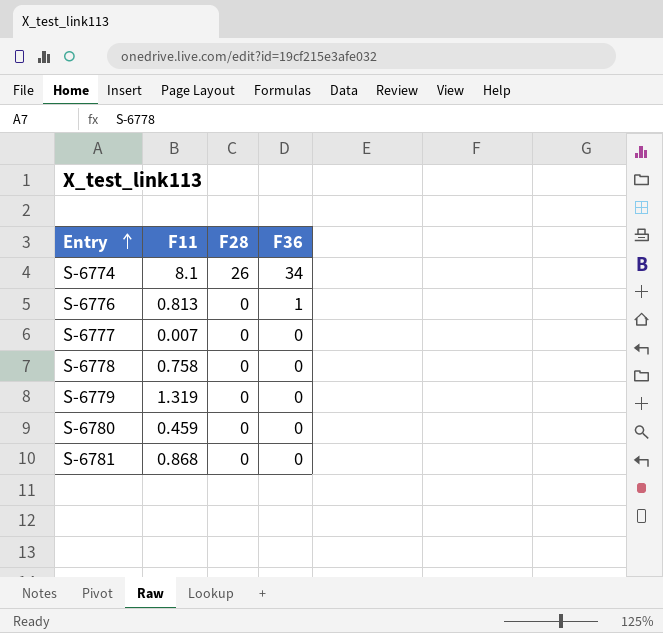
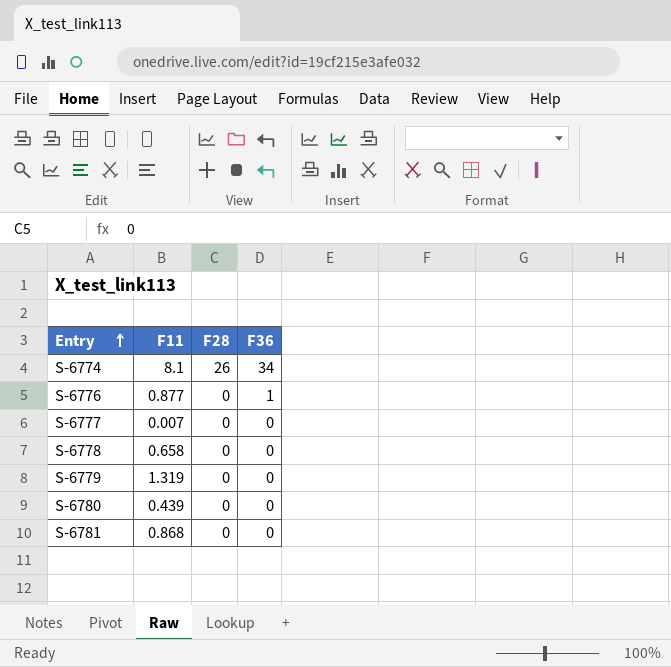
S-6776 | F11: 0.813 -> 0.877
S-6778 | F11: 0.758 -> 0.658
S-6780 | F11: 0.459 -> 0.439

